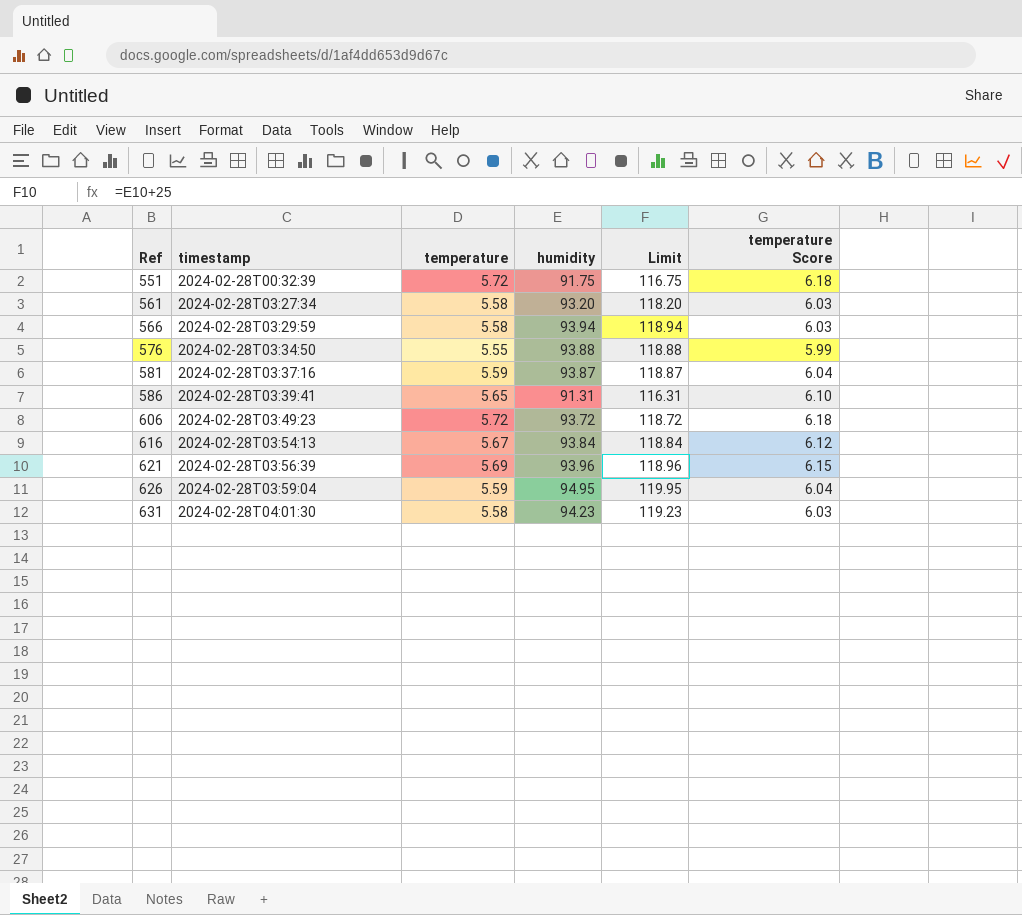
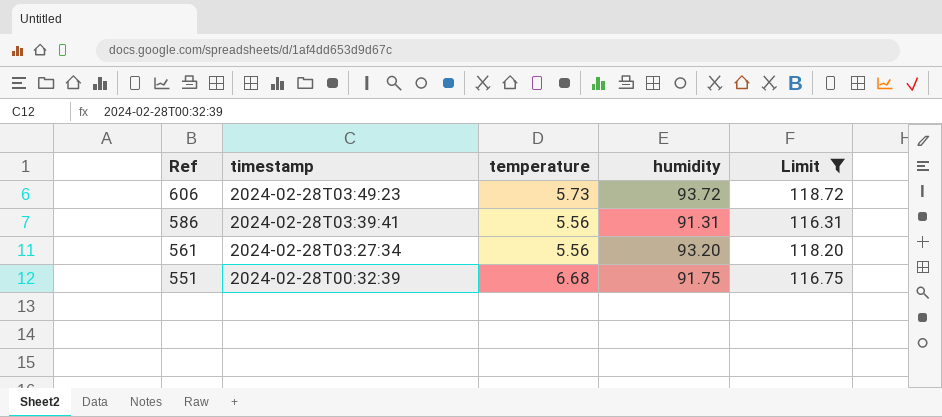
filter: none -> Limit <= 118.72
row order: Ref ascending -> Ref descending
column temperature Score | formula: [temperature] * 1.08 -> none
606 | temperature: 5.72 -> 5.73
586 | temperature: 5.65 -> 5.56
561 | temperature: 5.58 -> 5.56
551 | temperature: 5.72 -> 6.68

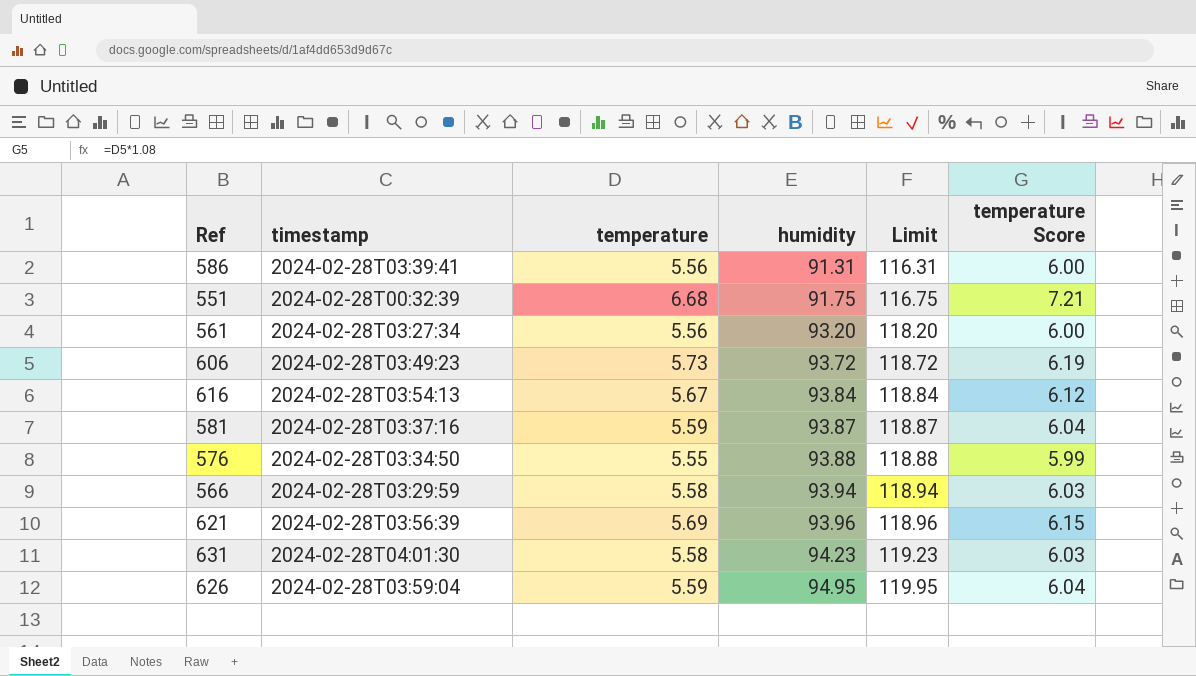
filter: Limit <= 118.72 -> none
row order: Ref descending -> humidity ascending
column temperature Score | formula: none -> [temperature] * 1.08

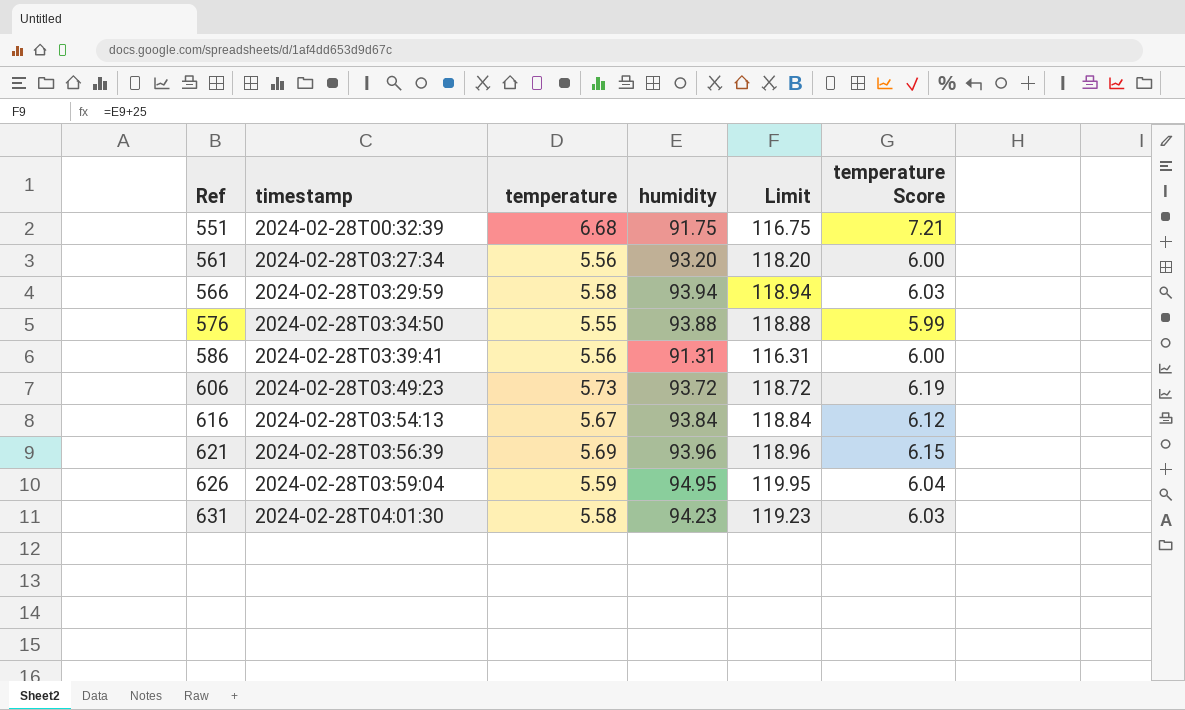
row order: humidity ascending -> Ref ascending
row 581: 2024-02-28T03:37:16 | 5.59 | 93.87 | 118.87 | 6.04 -> none

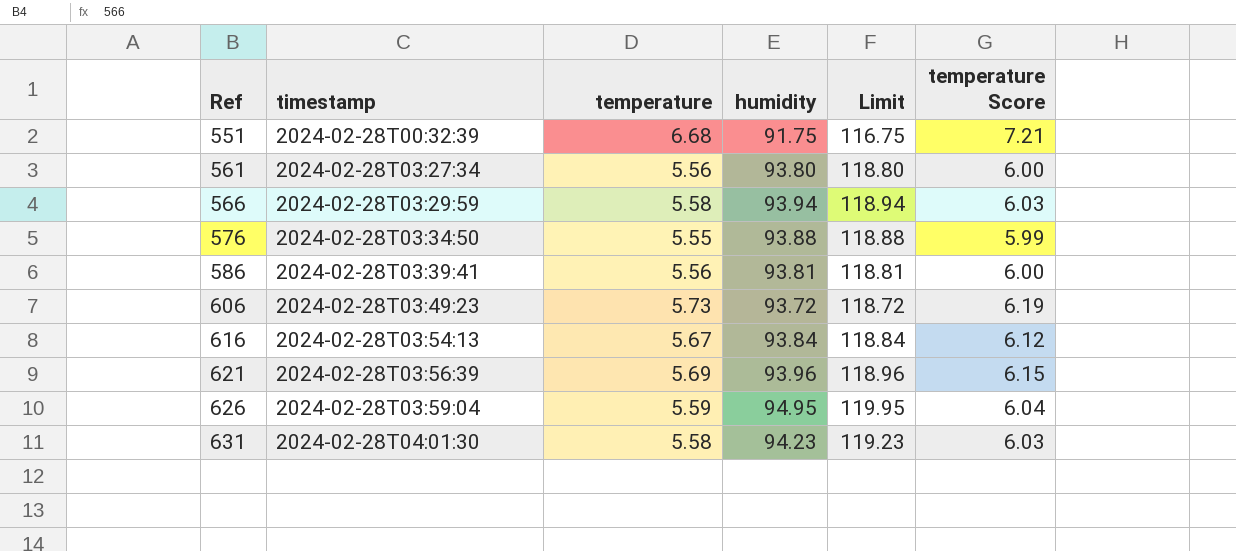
561 | humidity: 93.20 -> 93.80
561 | Limit: 118.20 -> 118.80
586 | humidity: 91.31 -> 93.81
586 | Limit: 116.31 -> 118.81

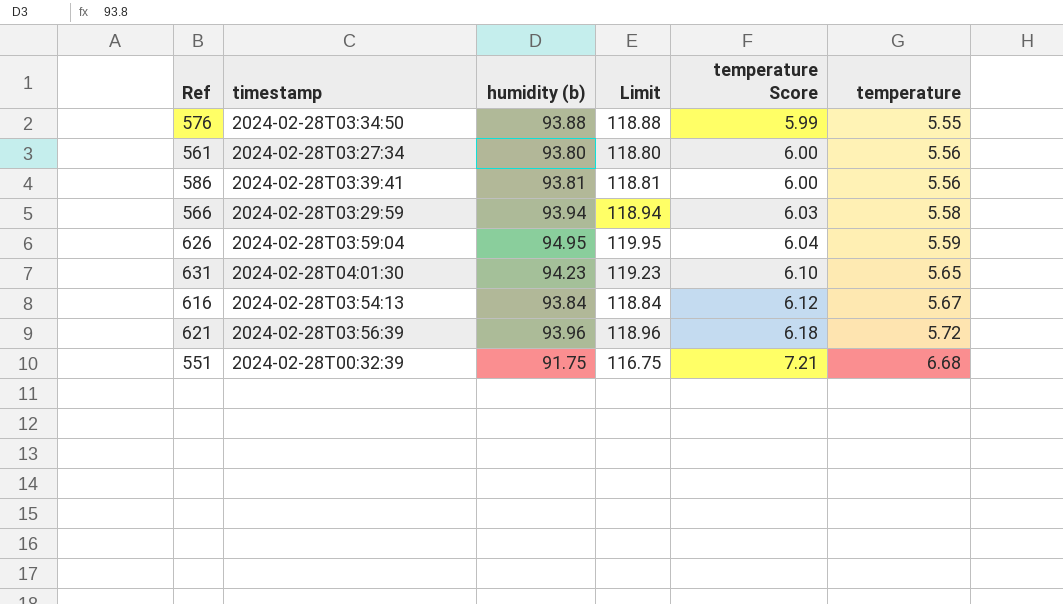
row order: Ref ascending -> temperature Score ascending
column name: humidity -> humidity (b)
column temperature | position: 3 -> 6
row 606: 2024-02-28T03:49:23 | 5.73 | 93.72 | 118.72 | 6.19 -> none
631 | temperature Score: 6.03 -> 6.10
631 | temperature: 5.58 -> 5.65
621 | temperature Score: 6.15 -> 6.18
621 | temperature: 5.69 -> 5.72

